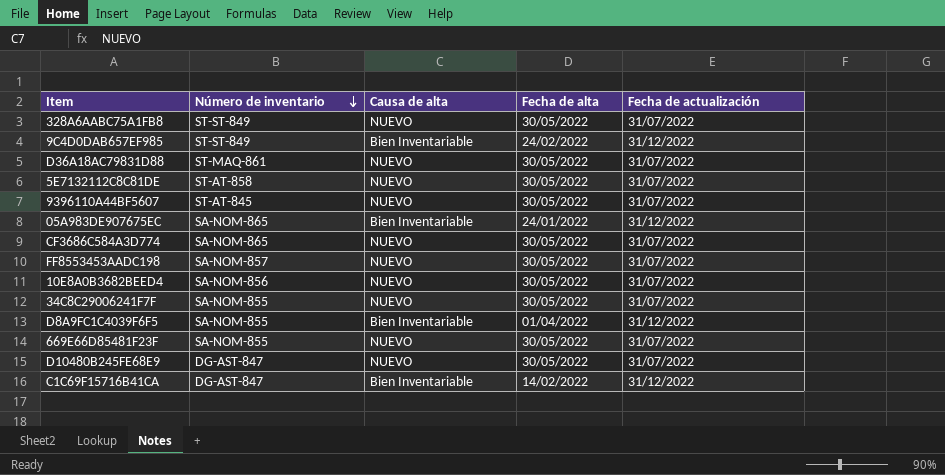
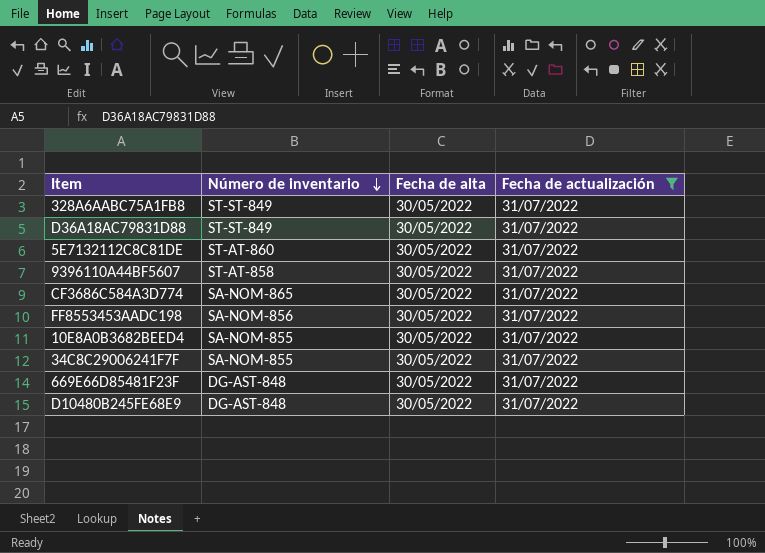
filter: none -> Fecha de actualización = 31/07/2022
column Causa de alta | position: 3 -> none
D36A18AC79831D88 | Número de inventario: ST-MAQ-861 -> ST-ST-849
5E7132112C8C81DE | Número de inventario: ST-AT-858 -> ST-AT-860
9396110A44BF5607 | Número de inventario: ST-AT-845 -> ST-AT-858
FF8553453AADC198 | Número de inventario: SA-NOM-857 -> SA-NOM-856
10E8A0B3682BEED4 | Número de inventario: SA-NOM-856 -> SA-NOM-855
669E66D85481F23F | Número de inventario: SA-NOM-855 -> DG-AST-848
D10480B245FE68E9 | Número de inventario: DG-AST-847 -> DG-AST-848

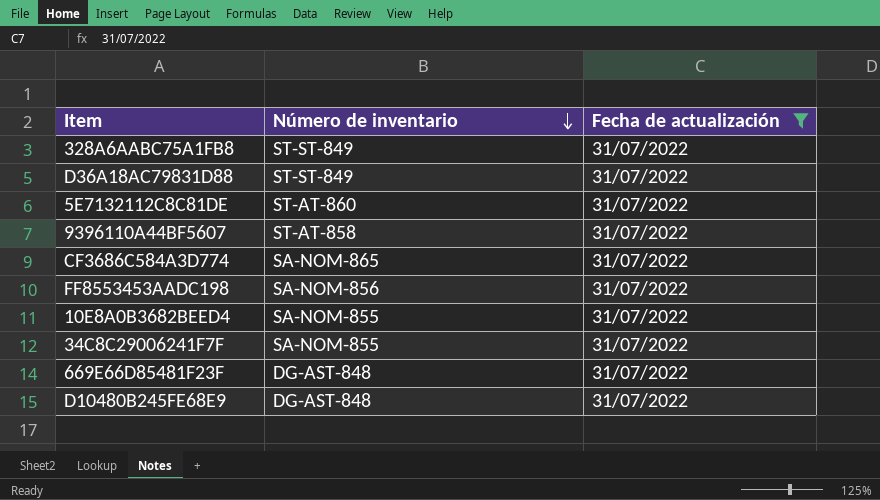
column Fecha de alta | position: 3 -> none

